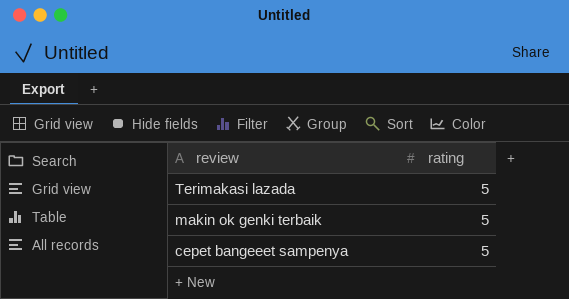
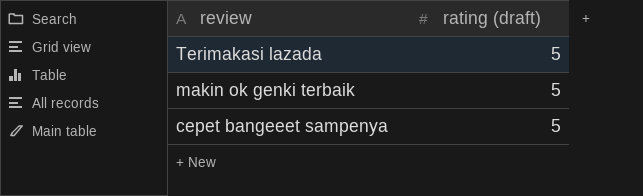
column name: rating -> rating (draft)

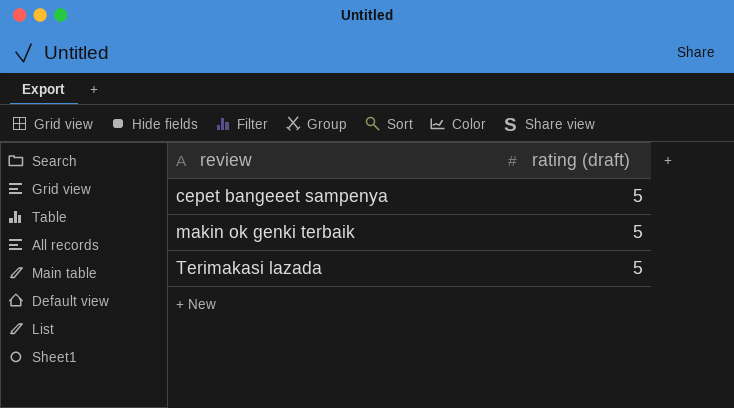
row order: review descending -> review ascending

